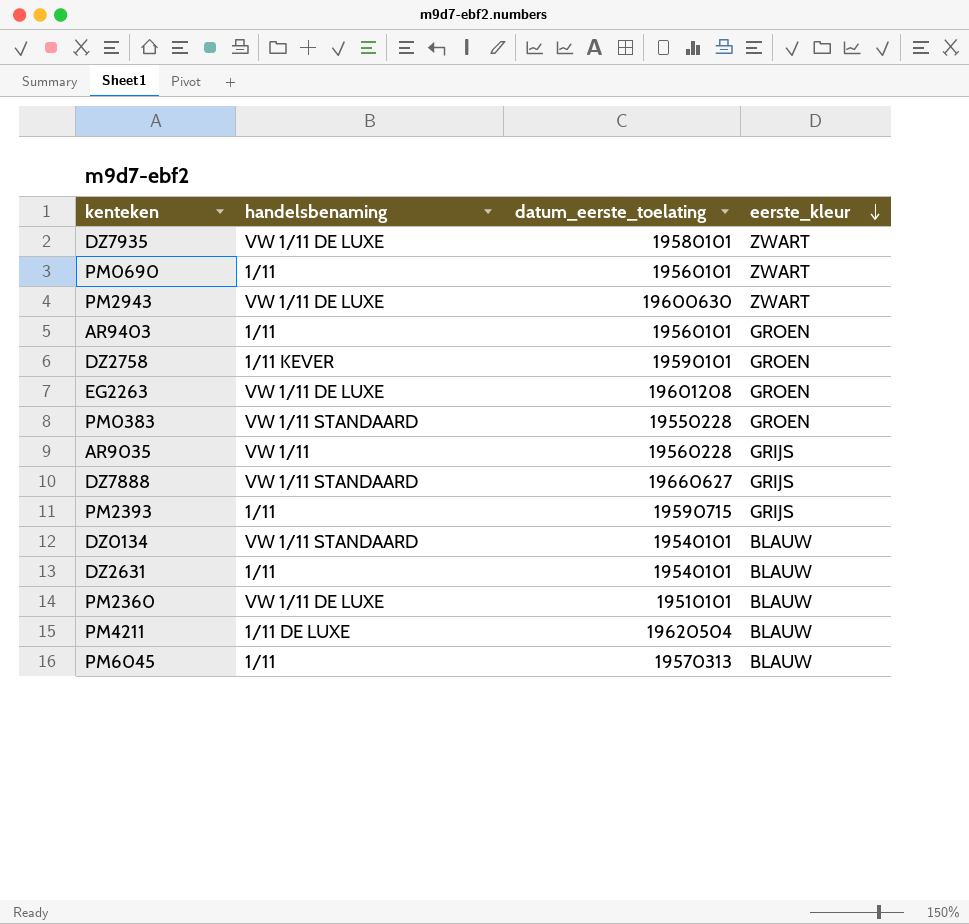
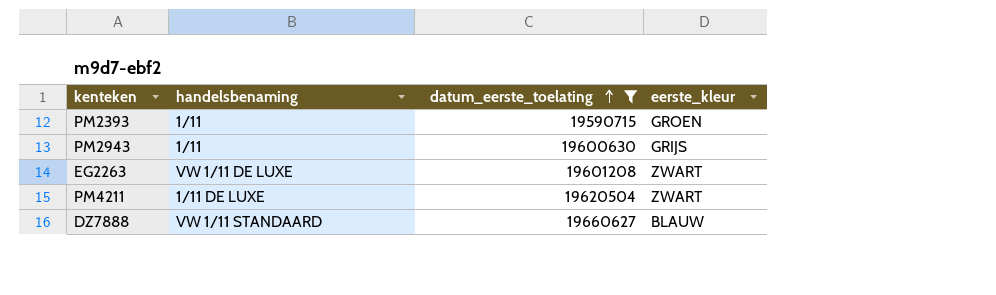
filter: none -> datum_eerste_toelating >= 19590715
row order: eerste_kleur descending -> datum_eerste_toelating ascending
PM2393 | eerste_kleur: GRIJS -> GROEN
PM2943 | handelsbenaming: VW 1/11 DE LUXE -> 1/11
PM2943 | eerste_kleur: ZWART -> GRIJS
EG2263 | eerste_kleur: GROEN -> ZWART
PM4211 | eerste_kleur: BLAUW -> ZWART
DZ7888 | eerste_kleur: GRIJS -> BLAUW

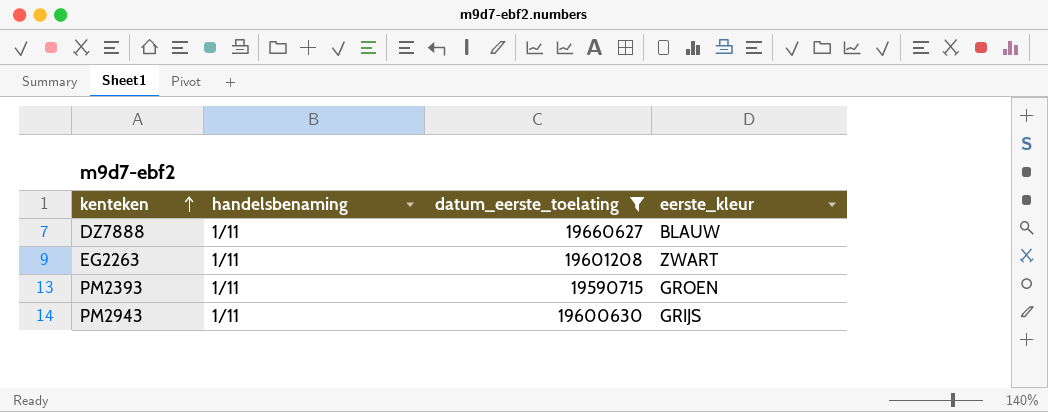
row order: datum_eerste_toelating ascending -> kenteken ascending
row PM4211: 1/11 DE LUXE | 19620504 | ZWART -> none
DZ7888 | handelsbenaming: VW 1/11 STANDAARD -> 1/11
EG2263 | handelsbenaming: VW 1/11 DE LUXE -> 1/11

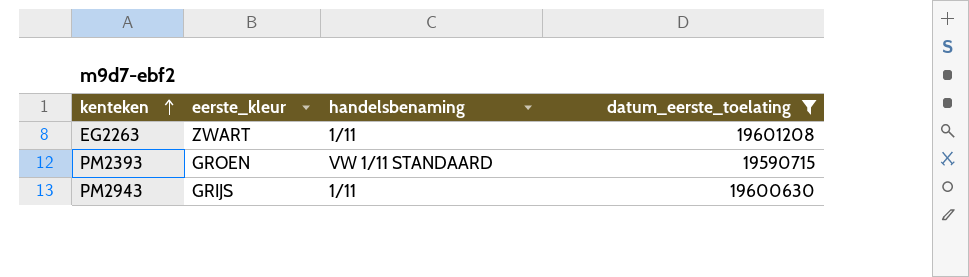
column eerste_kleur | position: 4 -> 2
row DZ7888: 1/11 | 19660627 | BLAUW -> none
PM2393 | handelsbenaming: 1/11 -> VW 1/11 STANDAARD

